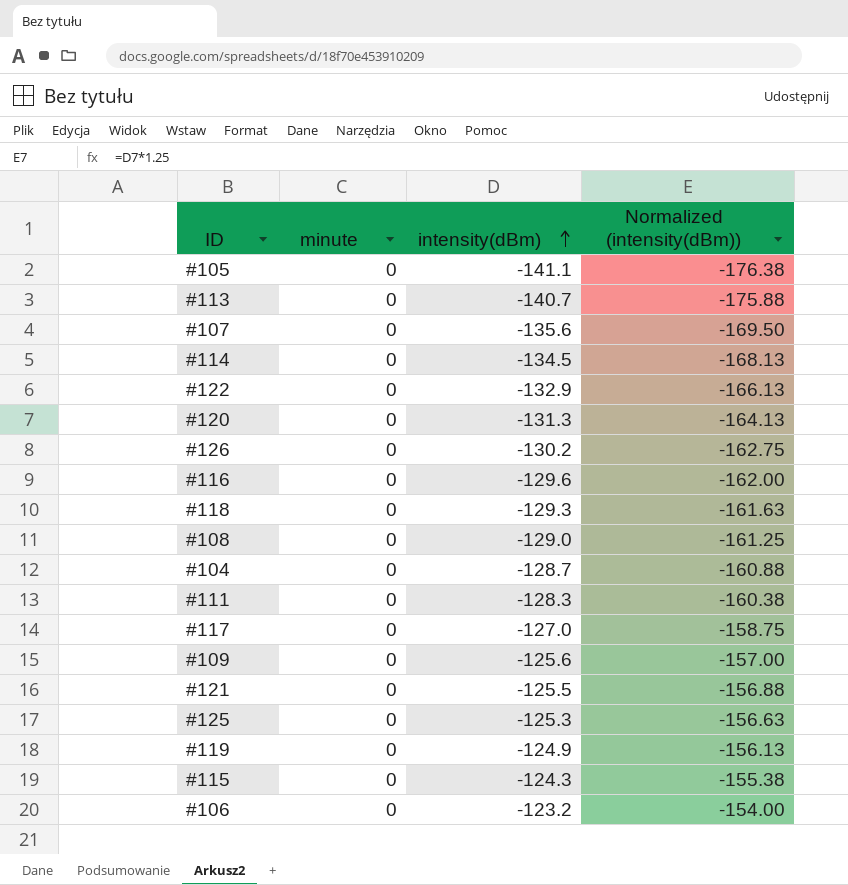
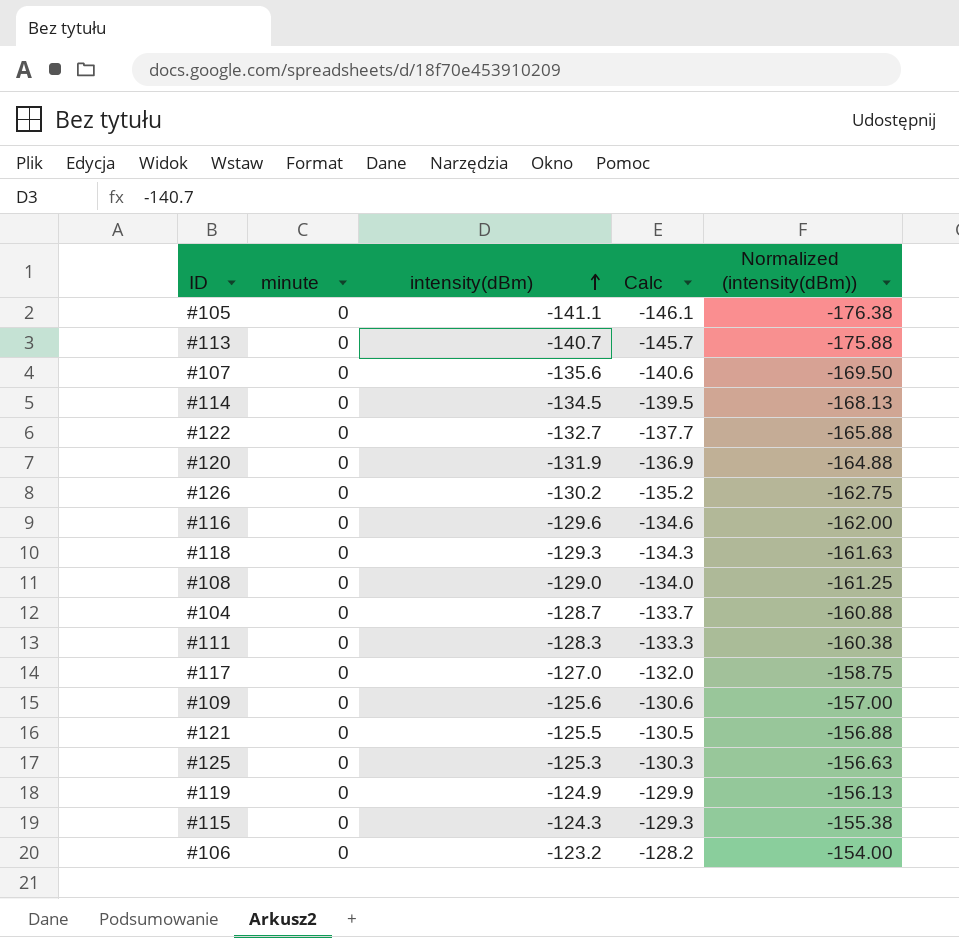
column Calc | formula: none -> [intensity(dBm)] - 5
#122 | intensity(dBm): -132.9 -> -132.7
#122 | Normalized (intensity(dBm)): -166.13 -> -165.88
#120 | intensity(dBm): -131.3 -> -131.9
#120 | Normalized (intensity(dBm)): -164.13 -> -164.88

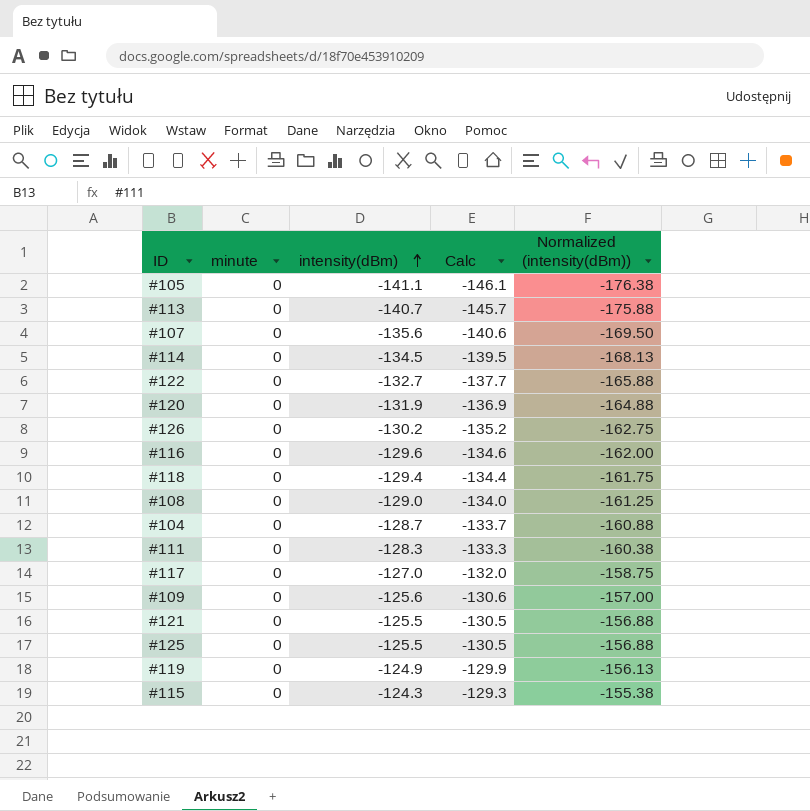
row #106: 0 | -123.2 | -128.2 | -154.00 -> none
#118 | intensity(dBm): -129.3 -> -129.4
#118 | Calc: -134.3 -> -134.4
#118 | Normalized (intensity(dBm)): -161.63 -> -161.75
#125 | intensity(dBm): -125.3 -> -125.5
#125 | Calc: -130.3 -> -130.5
#125 | Normalized (intensity(dBm)): -156.63 -> -156.88

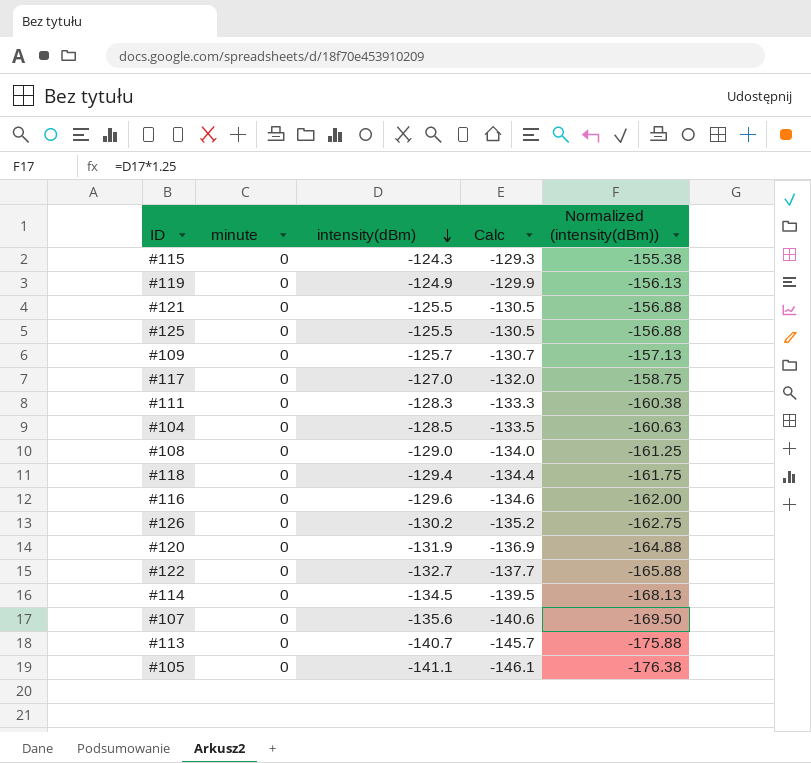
row order: intensity(dBm) ascending -> intensity(dBm) descending
#109 | intensity(dBm): -125.6 -> -125.7
#109 | Calc: -130.6 -> -130.7
#109 | Normalized (intensity(dBm)): -157.00 -> -157.13
#104 | intensity(dBm): -128.7 -> -128.5
#104 | Calc: -133.7 -> -133.5
#104 | Normalized (intensity(dBm)): -160.88 -> -160.63

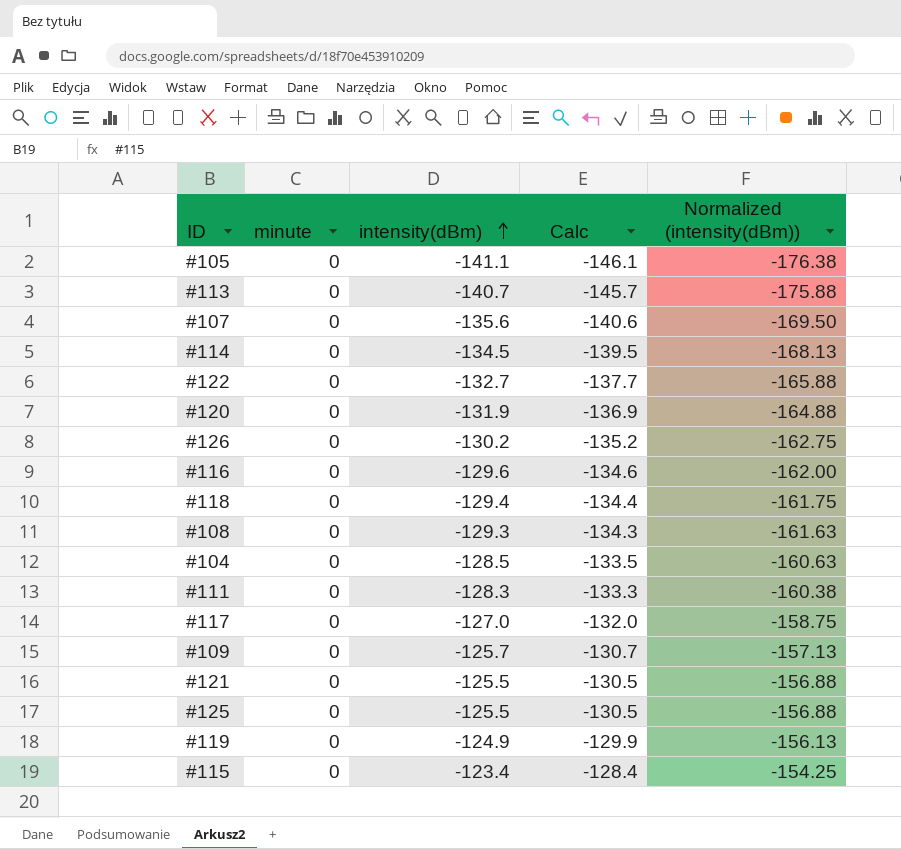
row order: intensity(dBm) descending -> intensity(dBm) ascending
#108 | intensity(dBm): -129.0 -> -129.3
#108 | Calc: -134.0 -> -134.3
#108 | Normalized (intensity(dBm)): -161.25 -> -161.63
#115 | intensity(dBm): -124.3 -> -123.4
#115 | Calc: -129.3 -> -128.4
#115 | Normalized (intensity(dBm)): -155.38 -> -154.25

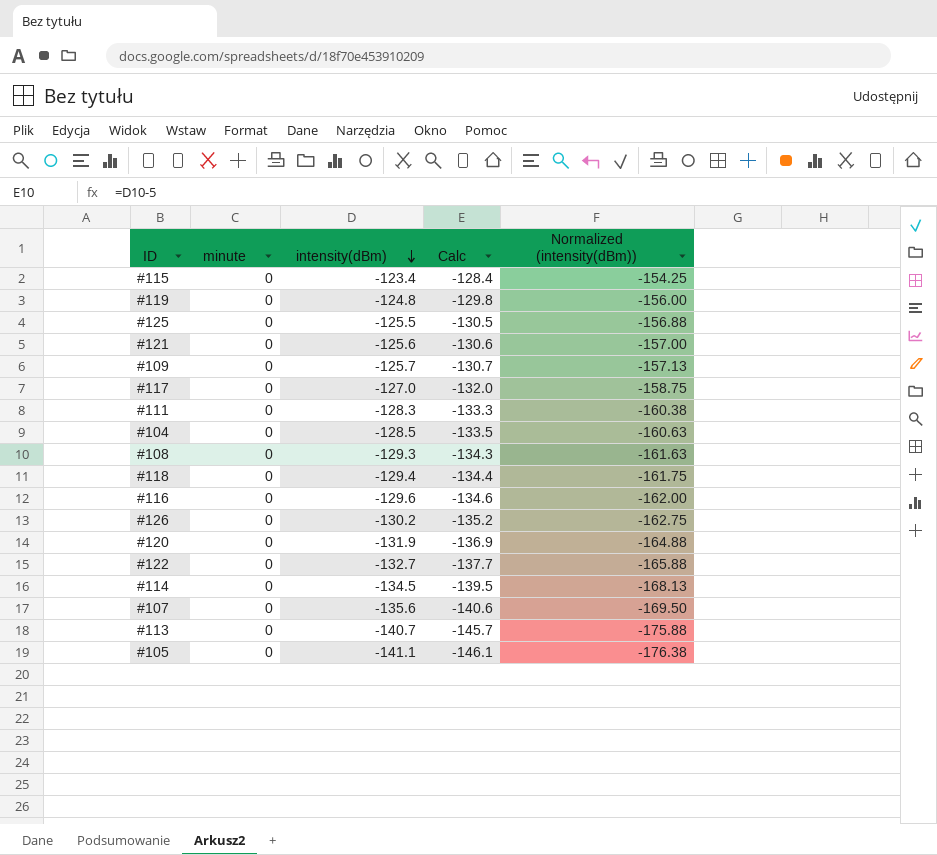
row order: intensity(dBm) ascending -> intensity(dBm) descending
#119 | intensity(dBm): -124.9 -> -124.8
#119 | Calc: -129.9 -> -129.8
#119 | Normalized (intensity(dBm)): -156.13 -> -156.00
#121 | intensity(dBm): -125.5 -> -125.6
#121 | Calc: -130.5 -> -130.6
#121 | Normalized (intensity(dBm)): -156.88 -> -157.00

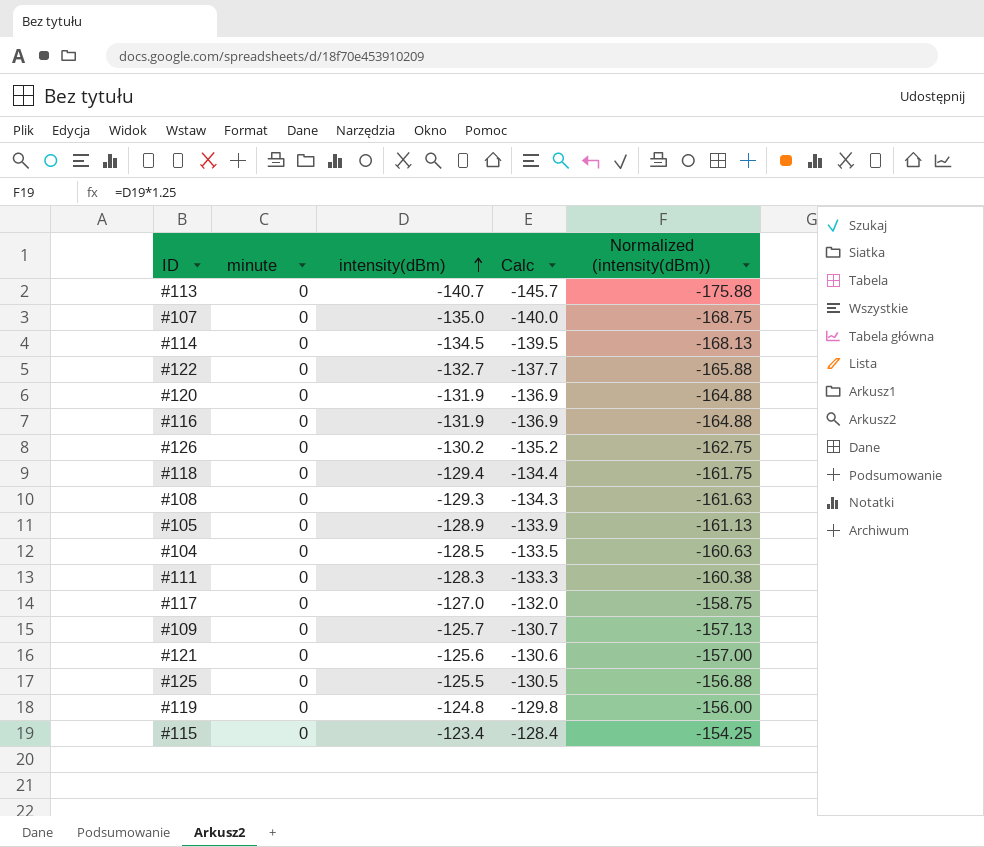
row order: intensity(dBm) descending -> intensity(dBm) ascending
#107 | intensity(dBm): -135.6 -> -135.0
#107 | Calc: -140.6 -> -140.0
#107 | Normalized (intensity(dBm)): -169.50 -> -168.75
#116 | intensity(dBm): -129.6 -> -131.9
#116 | Calc: -134.6 -> -136.9
#116 | Normalized (intensity(dBm)): -162.00 -> -164.88
#105 | intensity(dBm): -141.1 -> -128.9
#105 | Calc: -146.1 -> -133.9
#105 | Normalized (intensity(dBm)): -176.38 -> -161.13

